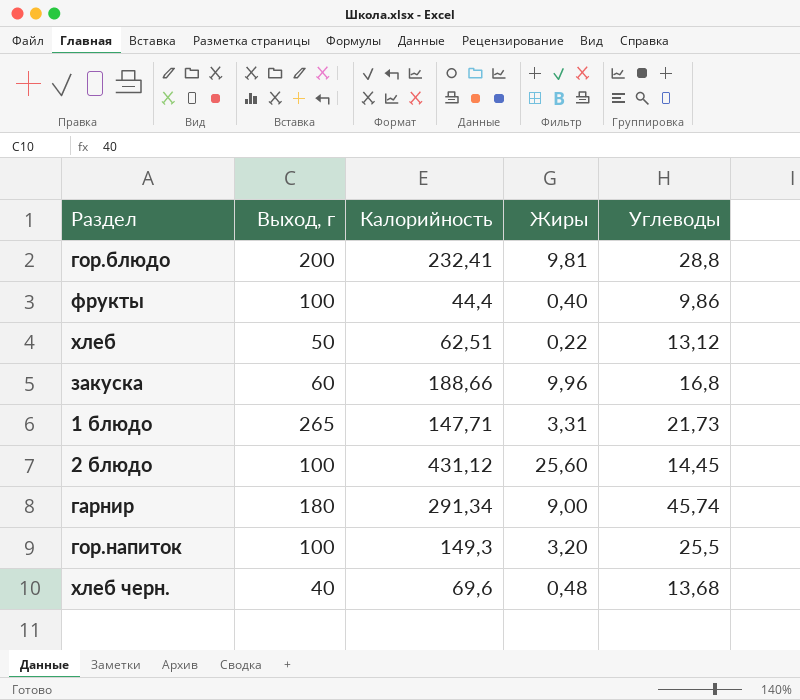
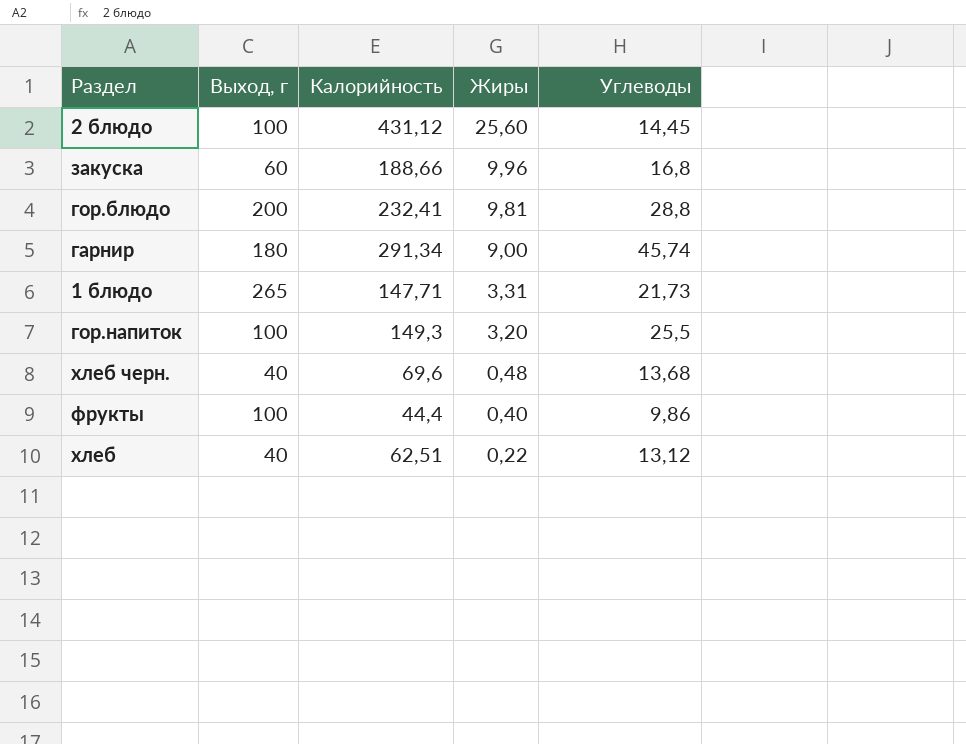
row order: none -> Жиры descending
хлеб | Выход, г: 50 -> 40

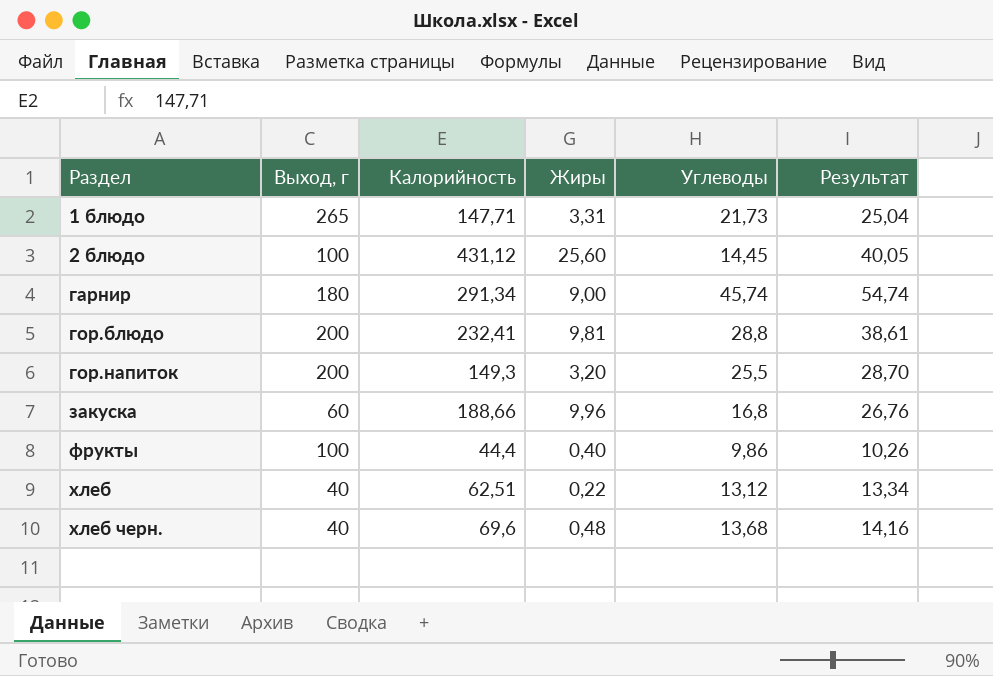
row order: Жиры descending -> Раздел ascending
column Результат | formula: none -> [Жиры] + [Углеводы]
гор.напиток | Выход, г: 100 -> 200

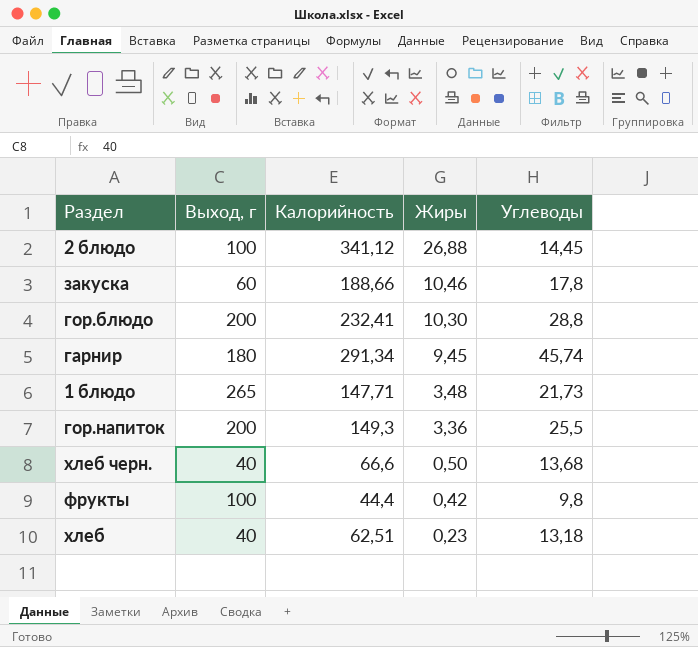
row order: Раздел ascending -> Жиры descending
column Результат | formula: [Жиры] + [Углеводы] -> none
2 блюдо | Калорийность: 431,12 -> 341,12
2 блюдо | Жиры: 25,60 -> 26,88
закуска | Жиры: 9,96 -> 10,46
закуска | Углеводы: 16,8 -> 17,8
гор.блюдо | Жиры: 9,81 -> 10,30
гарнир | Жиры: 9,00 -> 9,45
1 блюдо | Жиры: 3,31 -> 3,48
гор.напиток | Жиры: 3,20 -> 3,36
хлеб черн. | Калорийность: 69,6 -> 66,6
хлеб черн. | Жиры: 0,48 -> 0,50
фрукты | Жиры: 0,40 -> 0,42
фрукты | Углеводы: 9,86 -> 9,8
хлеб | Жиры: 0,22 -> 0,23
хлеб | Углеводы: 13,12 -> 13,18

